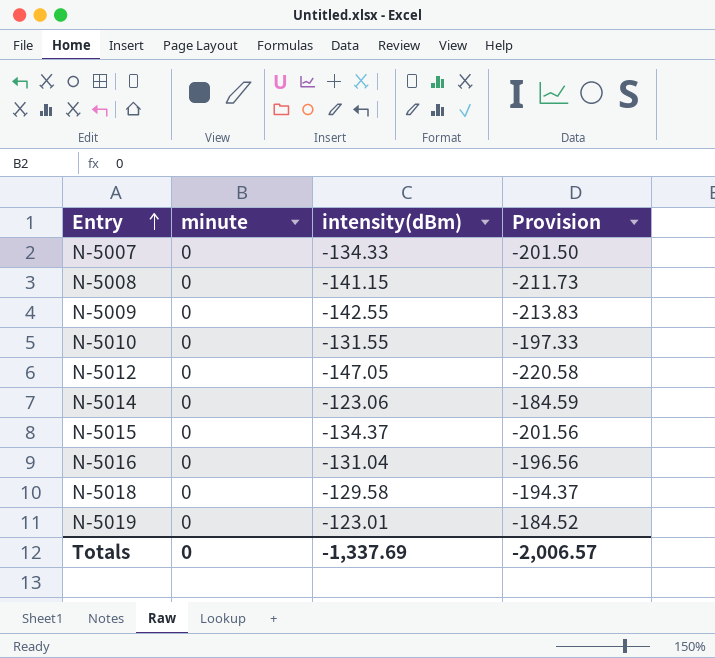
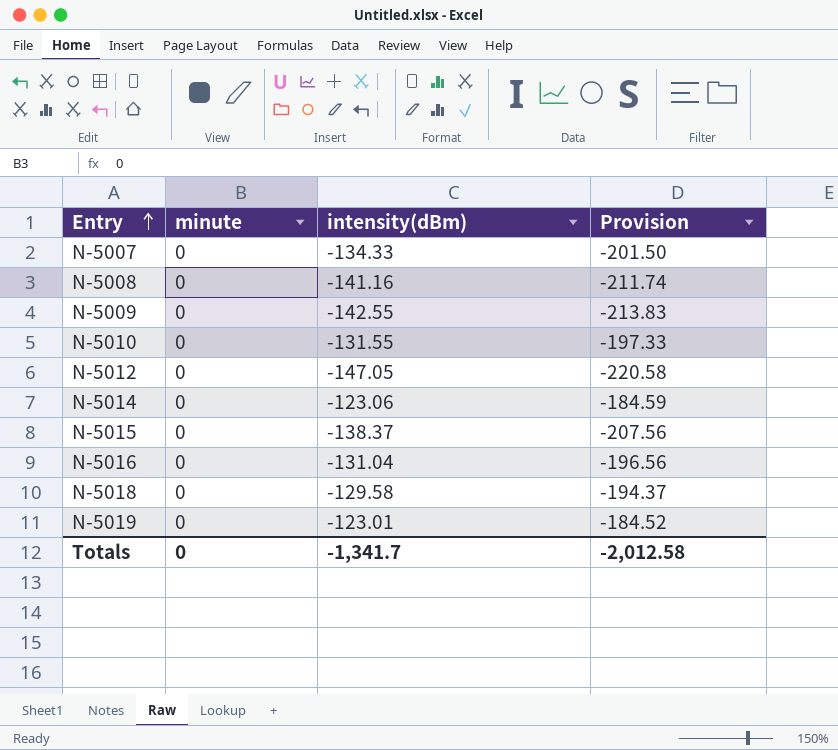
N-5008 | intensity(dBm): -141.15 -> -141.16
N-5008 | Provision: -211.73 -> -211.74
N-5015 | intensity(dBm): -134.37 -> -138.37
N-5015 | Provision: -201.56 -> -207.56
Totals | intensity(dBm): -1,337.69 -> -1,341.7
Totals | Provision: -2,006.57 -> -2,012.58

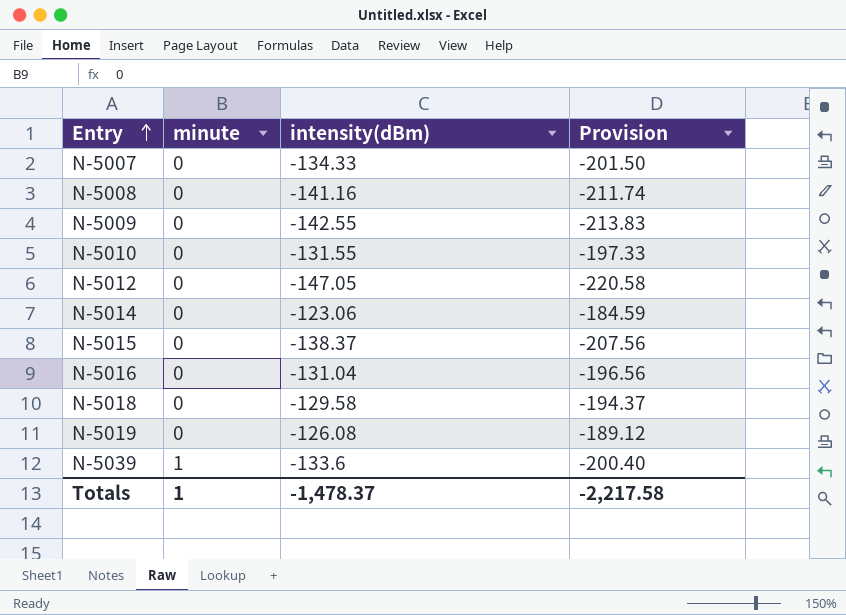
N-5019 | intensity(dBm): -123.01 -> -126.08
N-5019 | Provision: -184.52 -> -189.12
row N-5039: none -> 1 | -133.6 | -200.40
Totals | minute: 0 -> 1
Totals | intensity(dBm): -1,341.7 -> -1,478.37
Totals | Provision: -2,012.58 -> -2,217.58

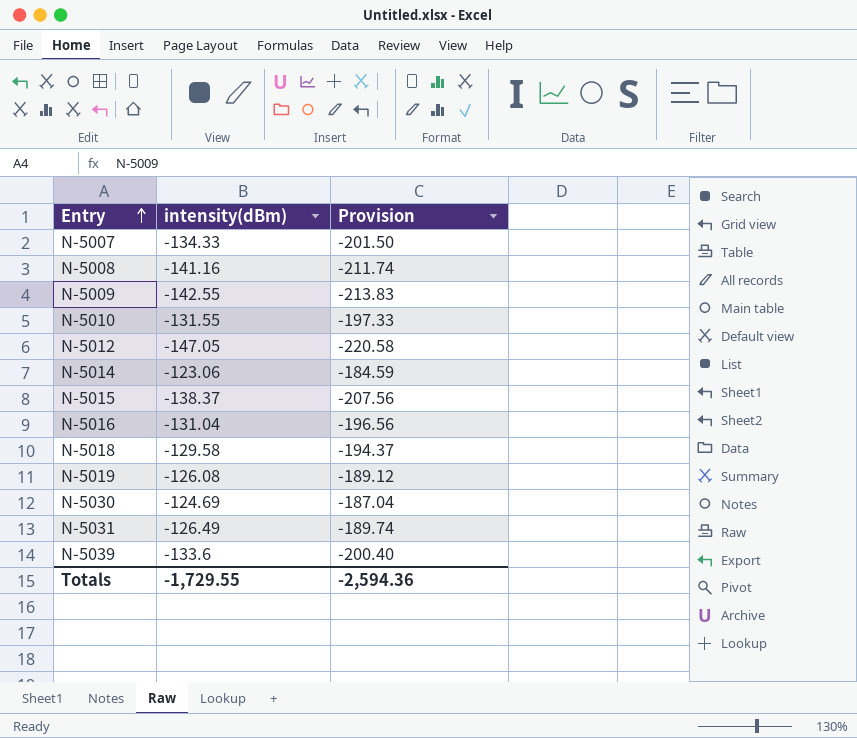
column minute | position: 2 -> none
row N-5030: none -> -124.69 | -187.04
row N-5031: none -> -126.49 | -189.74
Totals | intensity(dBm): -1,478.37 -> -1,729.55
Totals | Provision: -2,217.58 -> -2,594.36

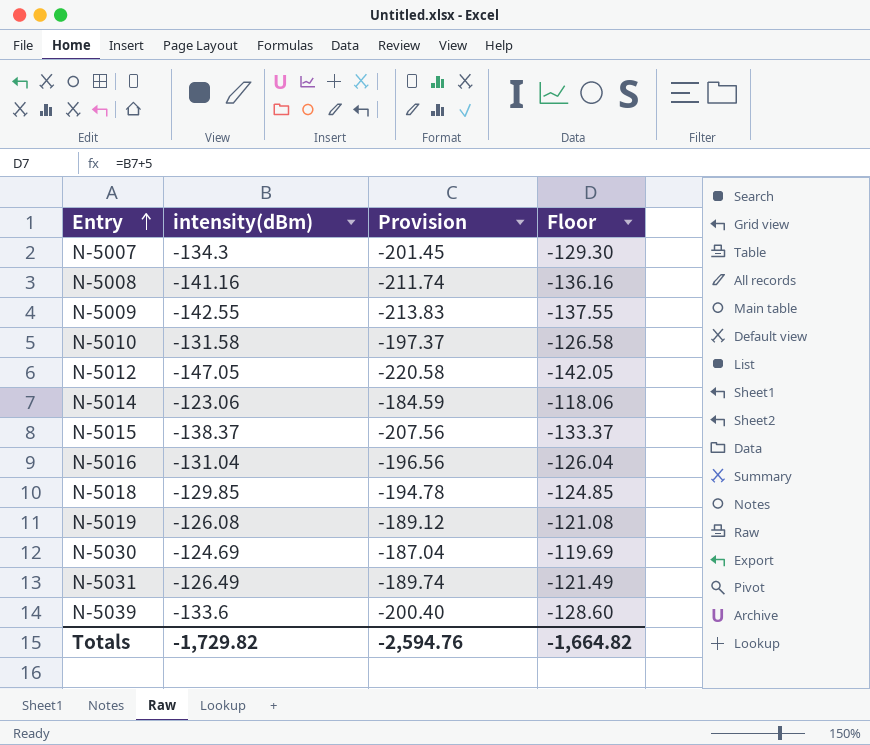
column Floor | formula: none -> [intensity(dBm)] + 5
N-5007 | intensity(dBm): -134.33 -> -134.3
N-5007 | Provision: -201.50 -> -201.45
N-5010 | intensity(dBm): -131.55 -> -131.58
N-5010 | Provision: -197.33 -> -197.37
N-5018 | intensity(dBm): -129.58 -> -129.85
N-5018 | Provision: -194.37 -> -194.78
Totals | intensity(dBm): -1,729.55 -> -1,729.82
Totals | Provision: -2,594.36 -> -2,594.76

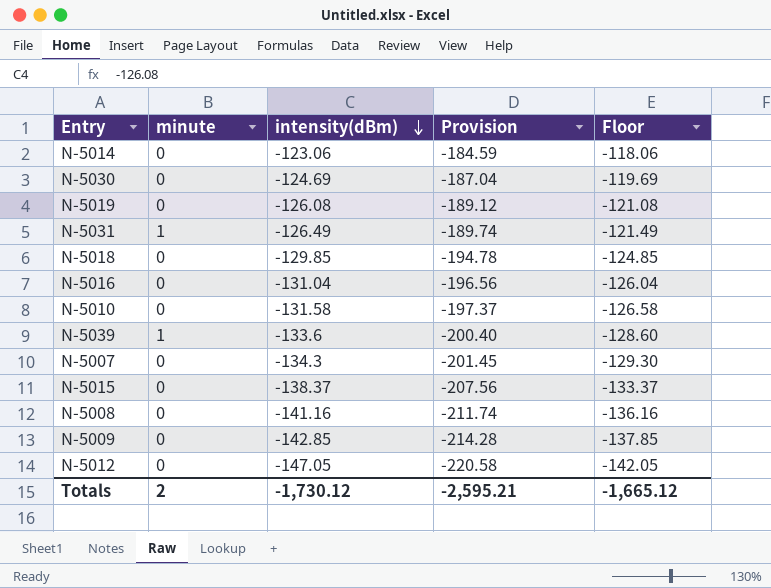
row order: Entry ascending -> intensity(dBm) descending
column minute | position: none -> 2
N-5009 | intensity(dBm): -142.55 -> -142.85
N-5009 | Provision: -213.83 -> -214.28
N-5009 | Floor: -137.55 -> -137.85
Totals | intensity(dBm): -1,729.82 -> -1,730.12
Totals | Provision: -2,594.76 -> -2,595.21
Totals | Floor: -1,664.82 -> -1,665.12

